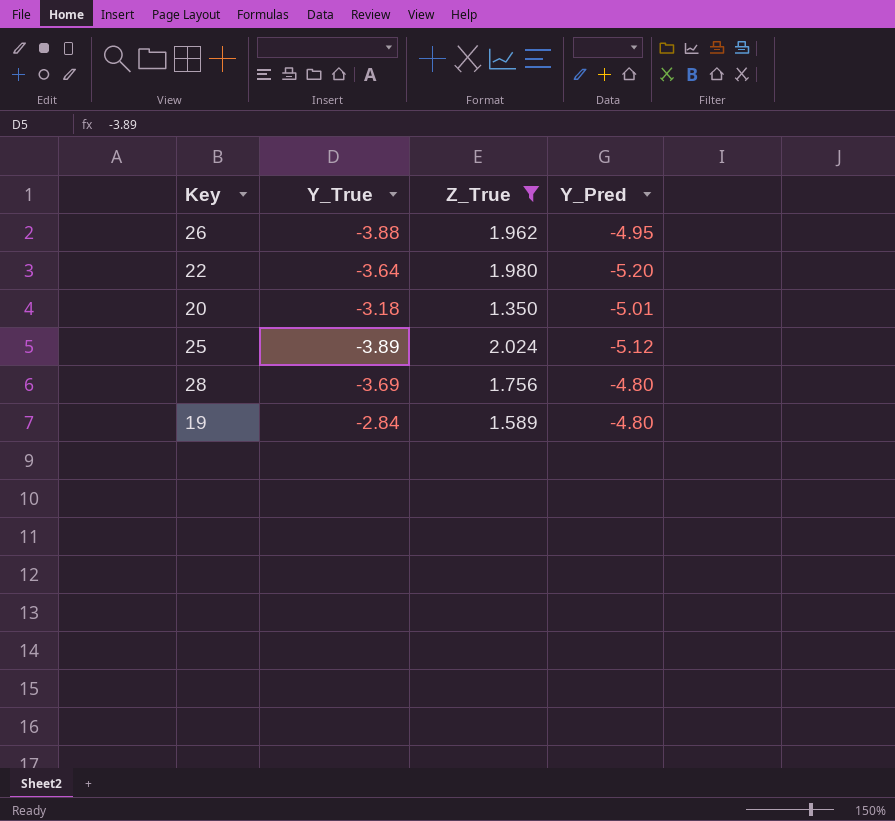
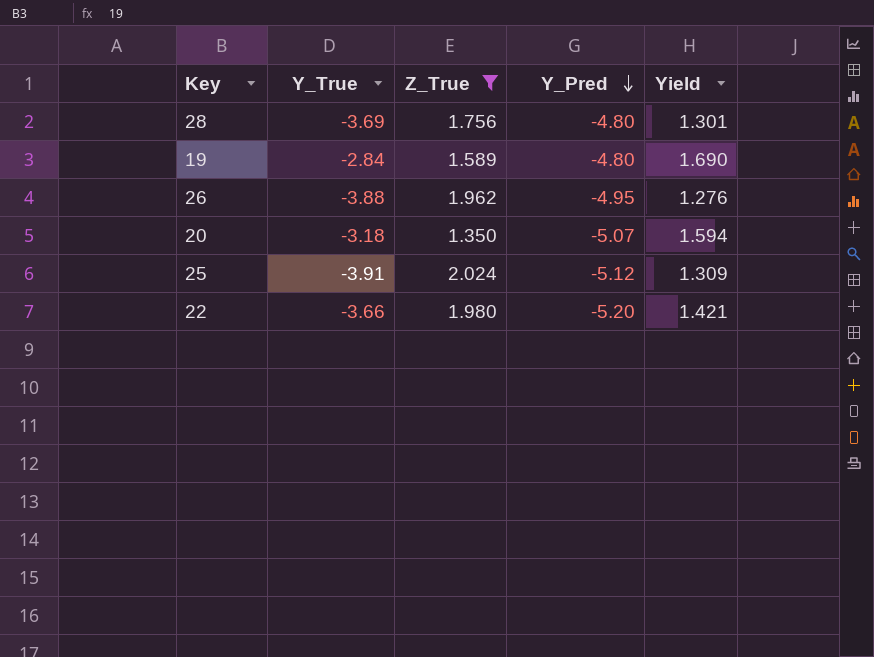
row order: none -> Y_Pred descending
column Yield | formula: none -> [Y_Pred] / [Y_True]
20 | Y_Pred: -5.01 -> -5.07
25 | Y_True: -3.89 -> -3.91
22 | Y_True: -3.64 -> -3.66

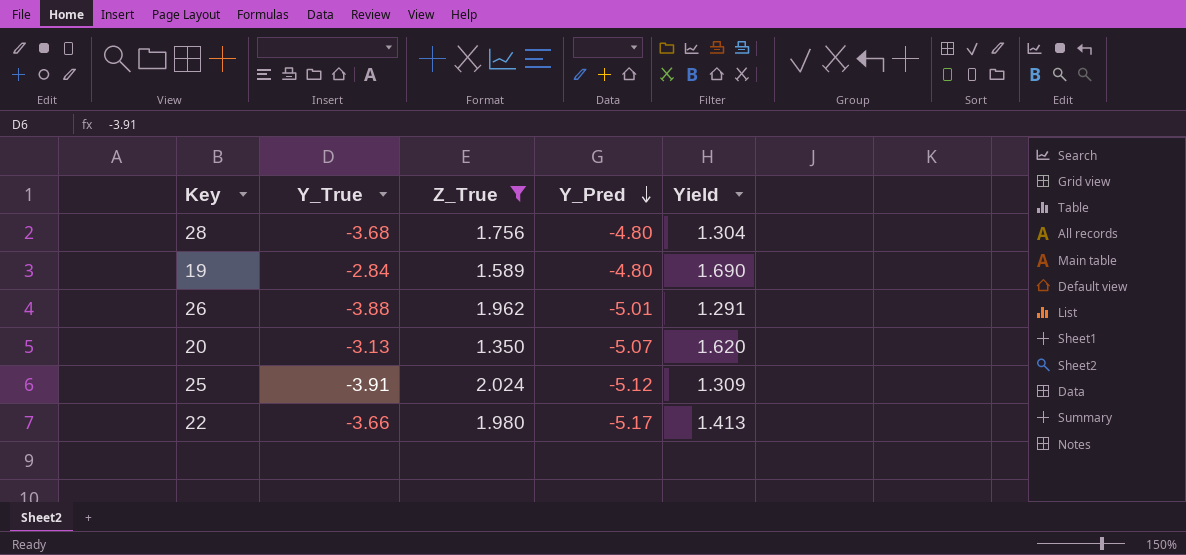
28 | Y_True: -3.69 -> -3.68
28 | Yield: 1.301 -> 1.304
26 | Y_Pred: -4.95 -> -5.01
26 | Yield: 1.276 -> 1.291
20 | Y_True: -3.18 -> -3.13
20 | Yield: 1.594 -> 1.620
22 | Y_Pred: -5.20 -> -5.17
22 | Yield: 1.421 -> 1.413

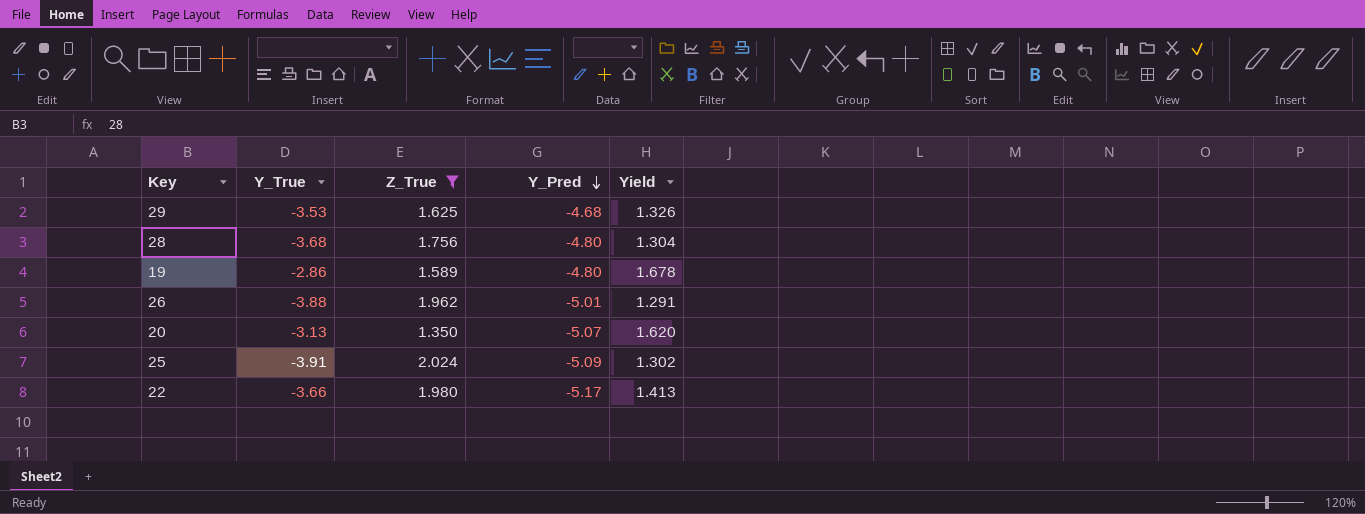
row 29: none -> -3.53 | 1.625 | -4.68 | 1.326
19 | Y_True: -2.84 -> -2.86
19 | Yield: 1.690 -> 1.678
25 | Y_Pred: -5.12 -> -5.09
25 | Yield: 1.309 -> 1.302

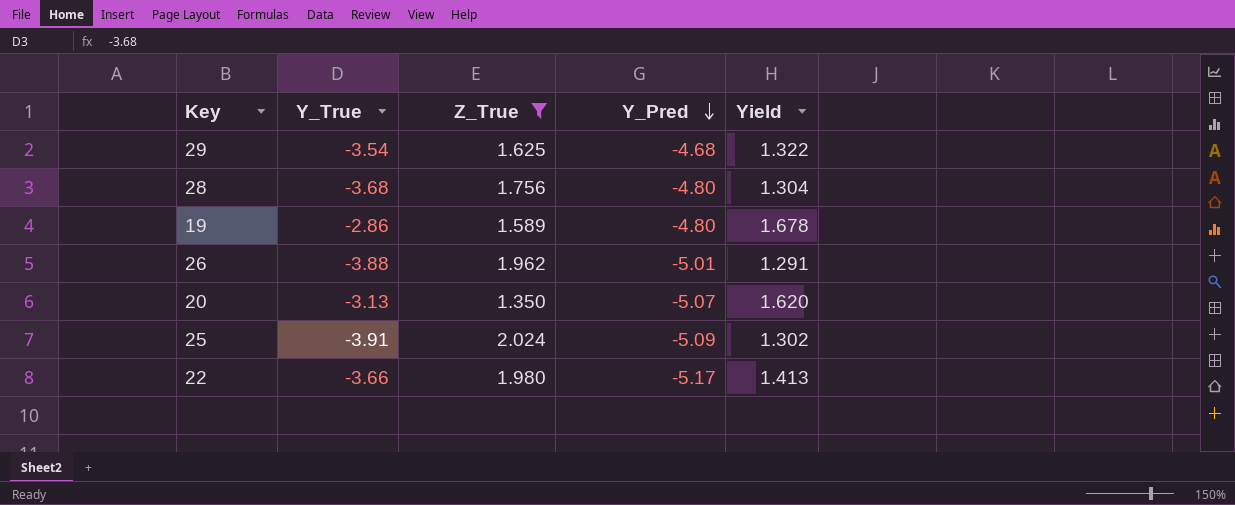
29 | Y_True: -3.53 -> -3.54
29 | Yield: 1.326 -> 1.322

